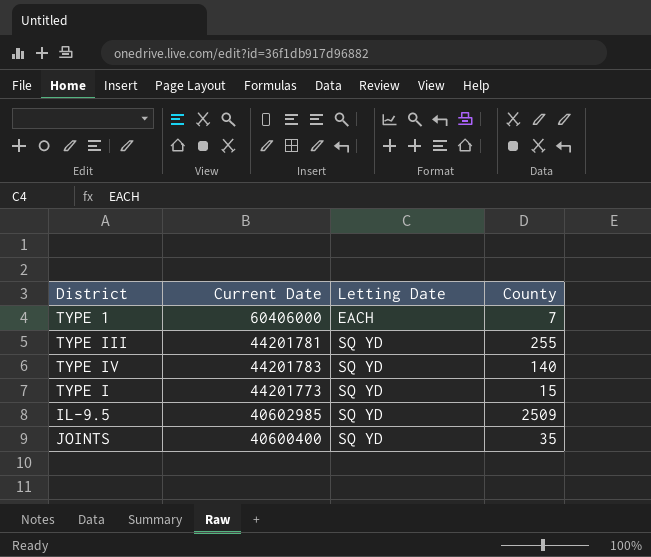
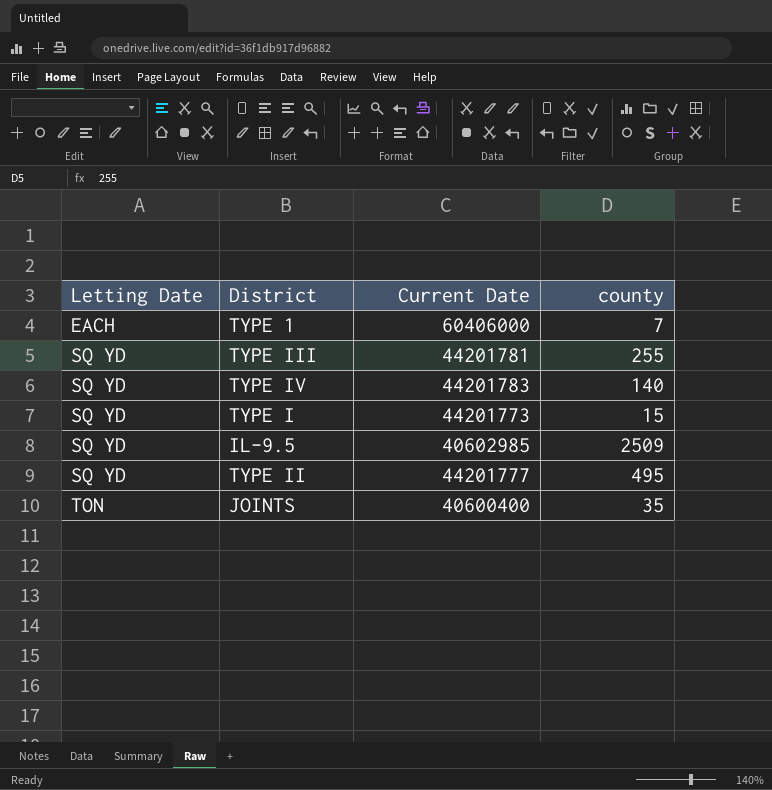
column Letting Date | position: 3 -> 1
column name: County -> county
row TYPE II: none -> SQ YD | 44201777 | 495
JOINTS | Letting Date: SQ YD -> TON

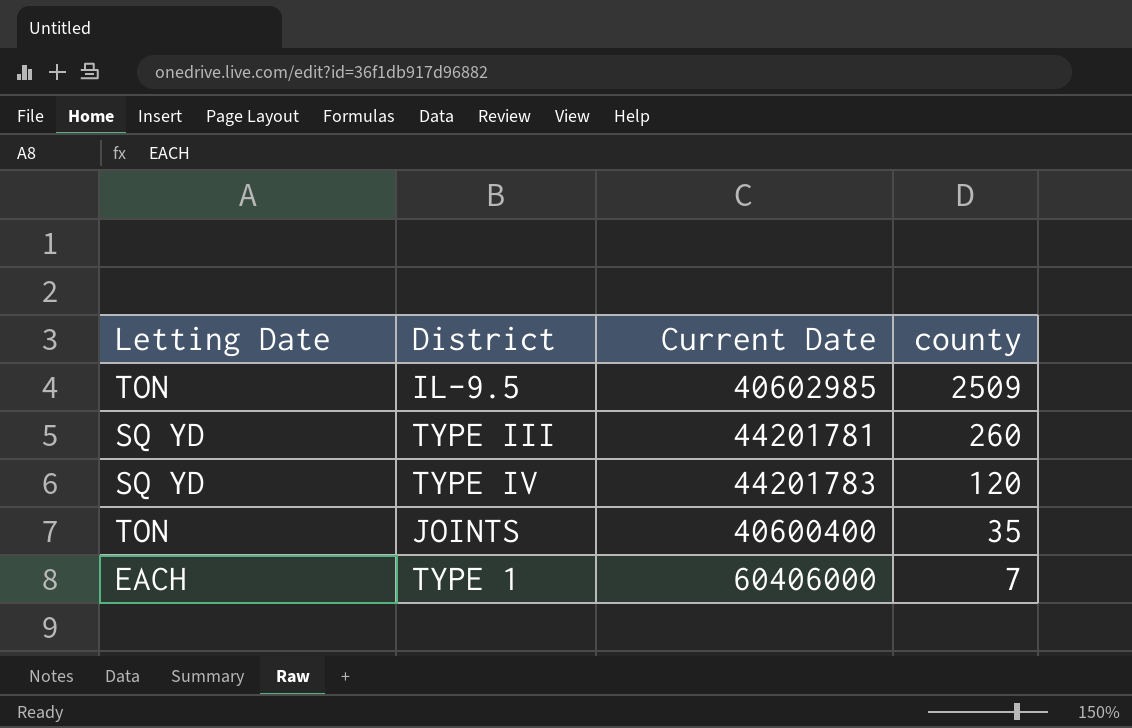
row order: Letting Date ascending -> county descending
row TYPE I: SQ YD | 44201773 | 15 -> none
row TYPE II: SQ YD | 44201777 | 495 -> none
IL-9.5 | Letting Date: SQ YD -> TON
TYPE III | county: 255 -> 260
TYPE IV | county: 140 -> 120

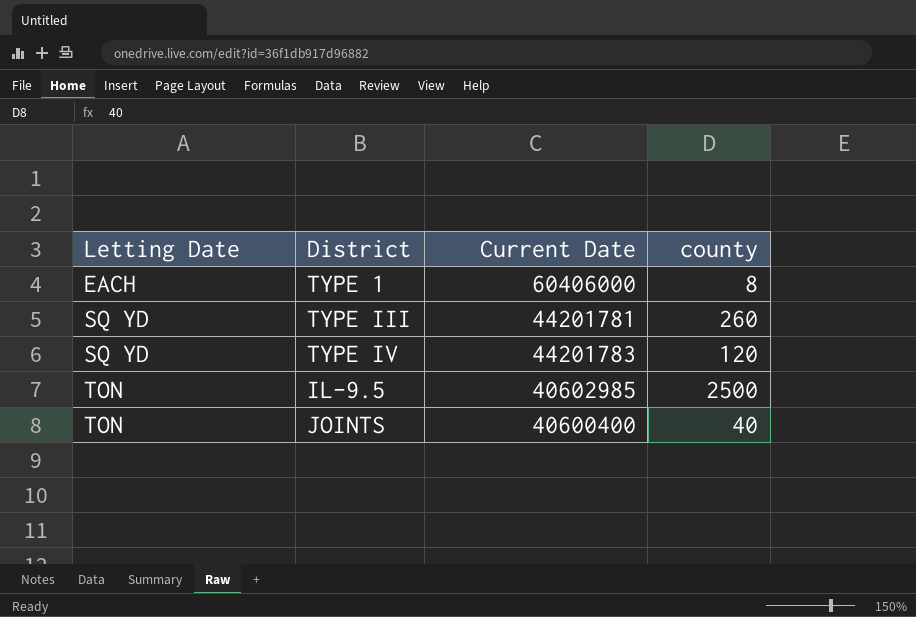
row order: county descending -> Letting Date ascending
TYPE 1 | county: 7 -> 8
IL-9.5 | county: 2509 -> 2500
JOINTS | county: 35 -> 40

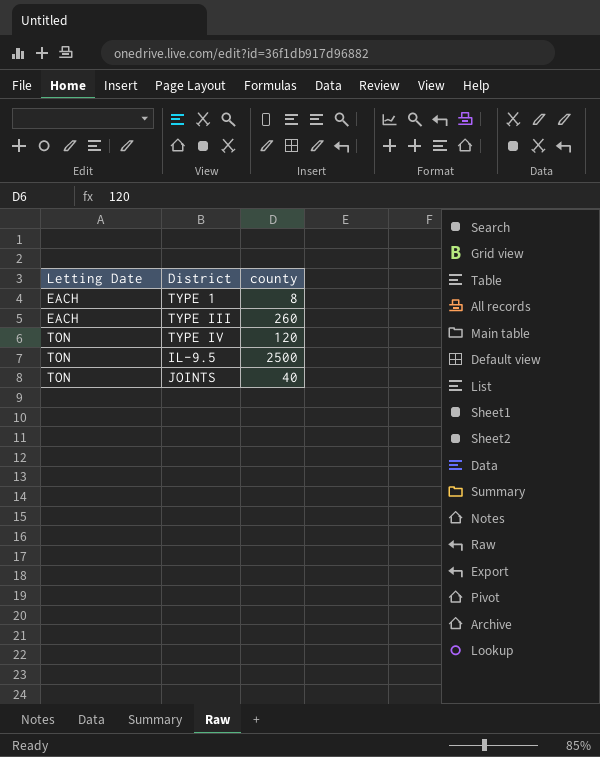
column Current Date | position: 3 -> none
TYPE III | Letting Date: SQ YD -> EACH
TYPE IV | Letting Date: SQ YD -> TON

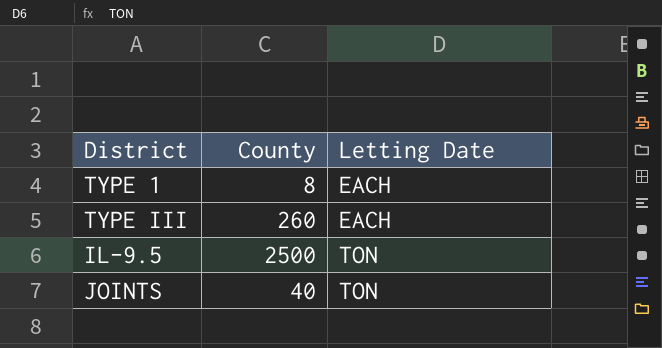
column name: county -> County
column Letting Date | position: 1 -> 3
row TYPE IV: TON | 120 -> none

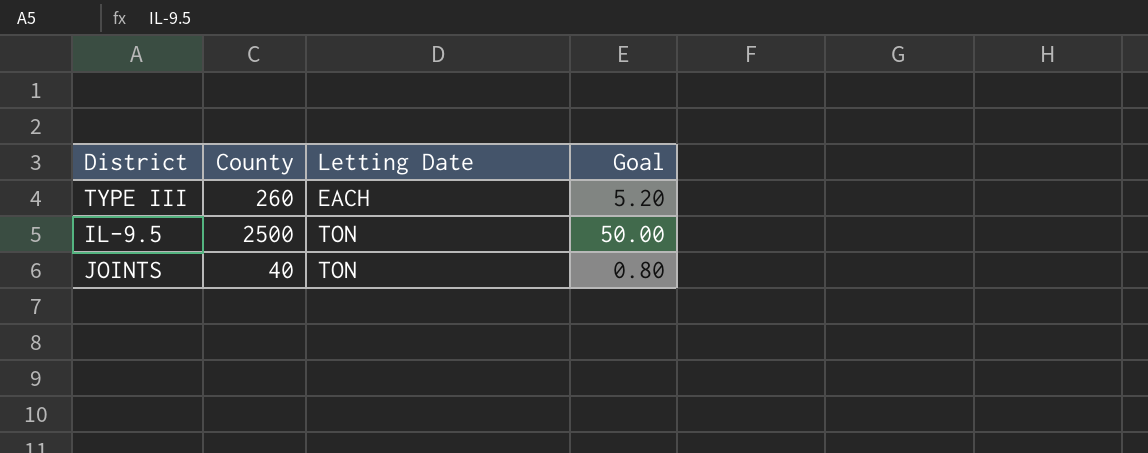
column Goal | formula: none -> [County] * 0.02
row TYPE 1: 8 | EACH -> none

